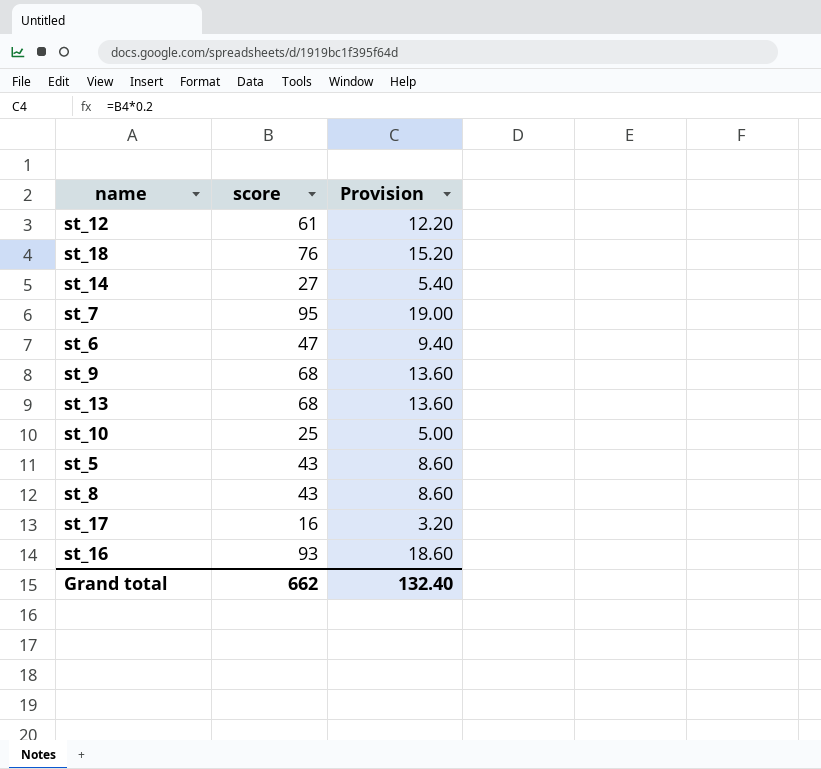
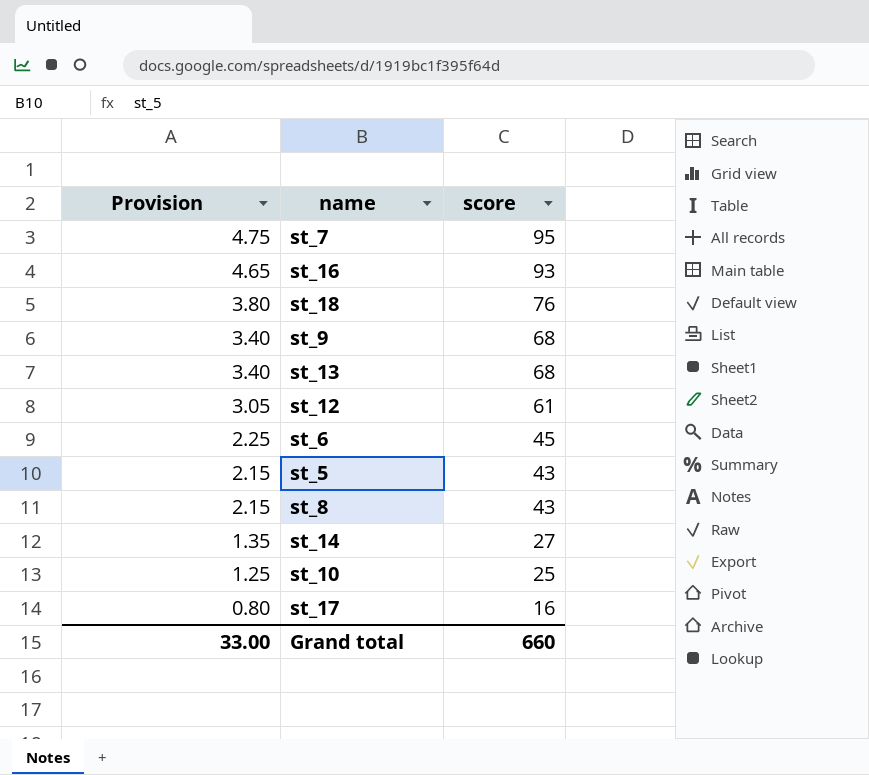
row order: none -> Provision descending
column Provision | formula: [score] * 0.2 -> [score] * 0.05
column Provision | position: 3 -> 1
st_6 | score: 47 -> 45
Grand total | Provision: 132.40 -> 33.00
Grand total | score: 662 -> 660

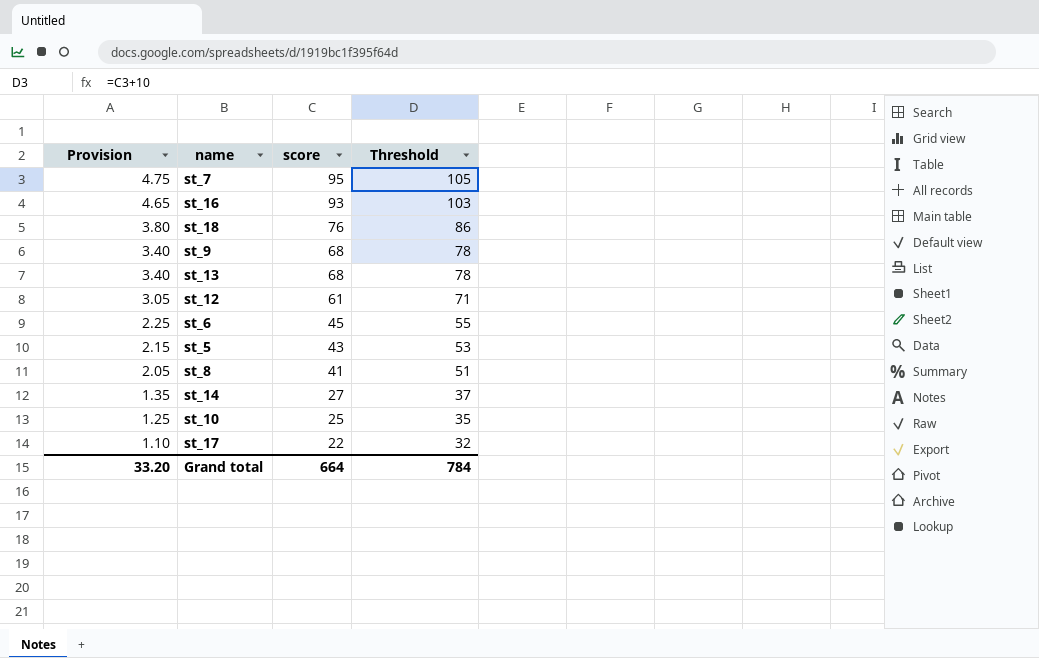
column Threshold | formula: none -> [score] + 10
st_8 | Provision: 2.15 -> 2.05
st_8 | score: 43 -> 41
st_17 | Provision: 0.80 -> 1.10
st_17 | score: 16 -> 22
Grand total | Provision: 33.00 -> 33.20
Grand total | score: 660 -> 664

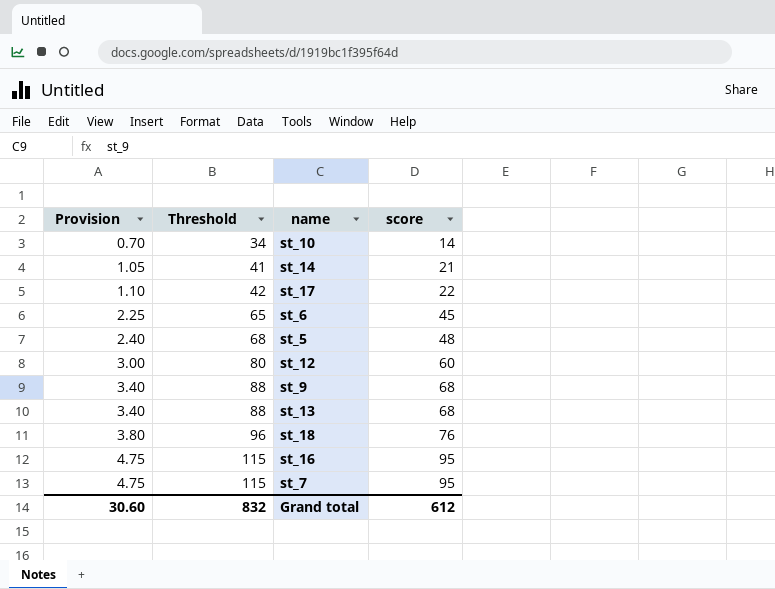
row order: Provision descending -> Provision ascending
column Threshold | formula: [score] + 10 -> [score] + 20
column Threshold | position: 4 -> 2
row st_8: 2.05 | 41 | 51 -> none
st_10 | Provision: 1.25 -> 0.70
st_10 | score: 25 -> 14
st_14 | Provision: 1.35 -> 1.05
st_14 | score: 27 -> 21
st_5 | Provision: 2.15 -> 2.40
st_5 | score: 43 -> 48
st_12 | Provision: 3.05 -> 3.00
st_12 | score: 61 -> 60
st_16 | Provision: 4.65 -> 4.75
st_16 | score: 93 -> 95
Grand total | Provision: 33.20 -> 30.60
Grand total | Threshold: 784 -> 832
Grand total | score: 664 -> 612

